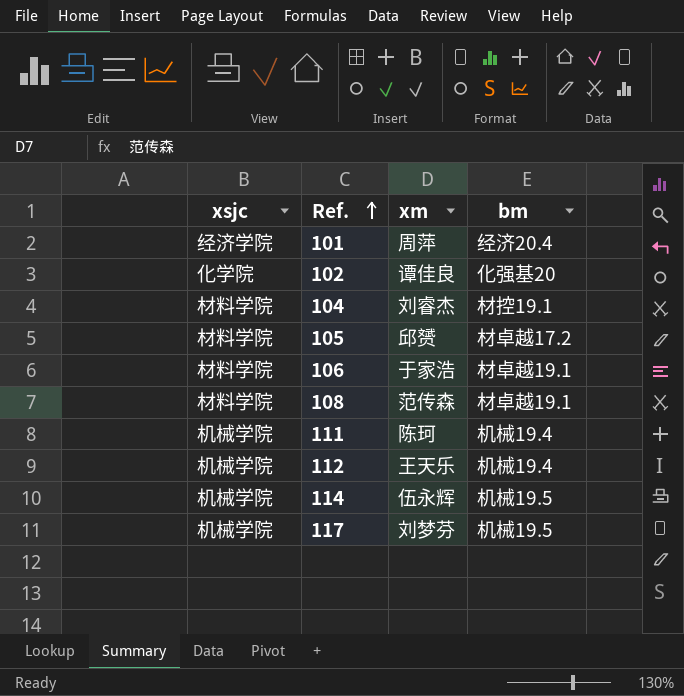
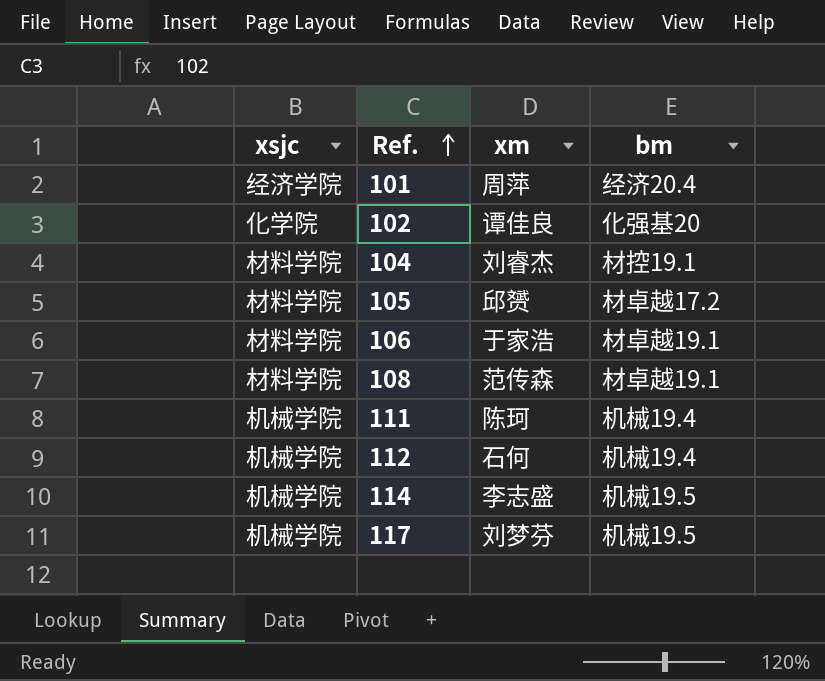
112 | xm: 王天乐 -> 石何
114 | xm: 伍永辉 -> 李志盛

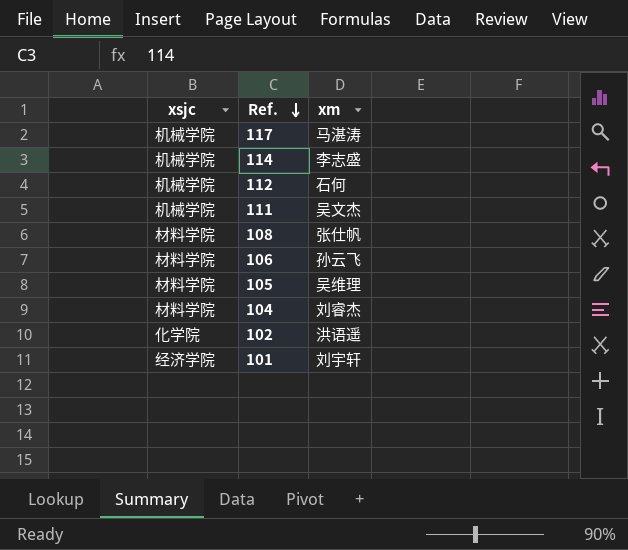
row order: Ref. ascending -> Ref. descending
column bm | position: 4 -> none
117 | xm: 刘梦芬 -> 马湛涛
111 | xm: 陈珂 -> 吴文杰
108 | xm: 范传森 -> 张仕帆
106 | xm: 于家浩 -> 孙云飞
105 | xm: 邱赟 -> 吴维理
102 | xm: 谭佳良 -> 洪语遥
101 | xm: 周萍 -> 刘宇轩

